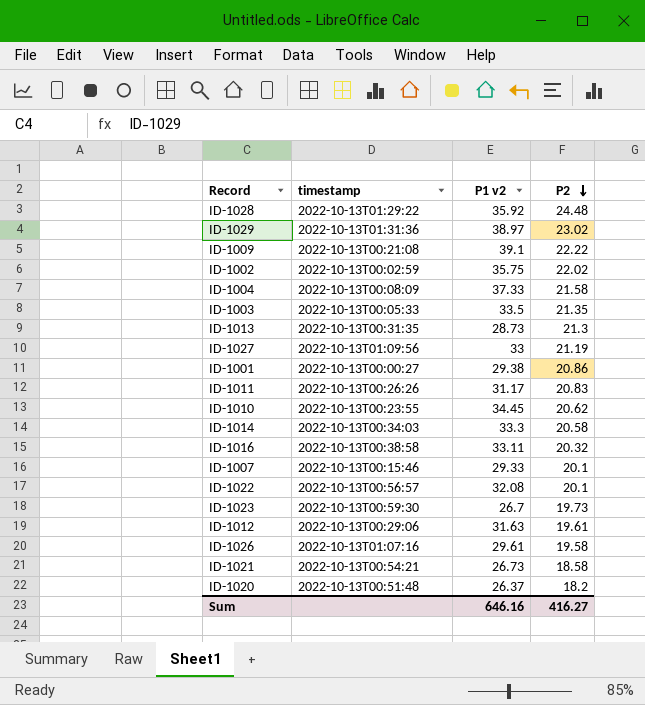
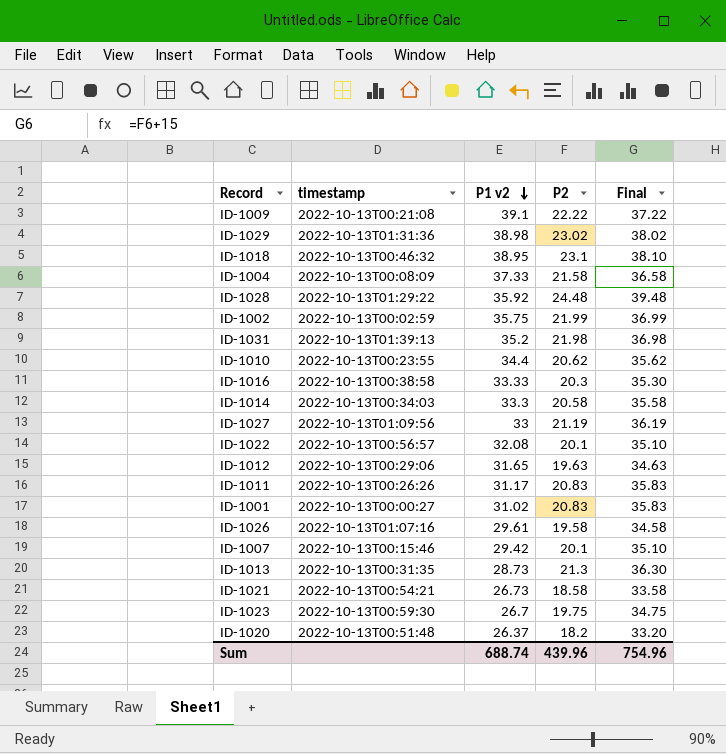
row order: P2 descending -> P1 v2 descending
column Final | formula: none -> [P2] + 15
row ID-1003: 2022-10-13T00:05:33 | 33.5 | 21.35 -> none
ID-1029 | P1 v2: 38.97 -> 38.98
row ID-1018: none -> 2022-10-13T00:46:32 | 38.95 | 23.1 | 38.10
ID-1002 | P2: 22.02 -> 21.99
row ID-1031: none -> 2022-10-13T01:39:13 | 35.2 | 21.98 | 36.98
ID-1010 | P1 v2: 34.45 -> 34.4
ID-1016 | P1 v2: 33.11 -> 33.33
ID-1016 | P2: 20.32 -> 20.3
ID-1012 | P1 v2: 31.63 -> 31.65
ID-1012 | P2: 19.61 -> 19.63
ID-1001 | P1 v2: 29.38 -> 31.02
ID-1001 | P2: 20.86 -> 20.83
ID-1007 | P1 v2: 29.33 -> 29.42
ID-1023 | P2: 19.73 -> 19.75
Sum | P1 v2: 646.16 -> 688.74
Sum | P2: 416.27 -> 439.96

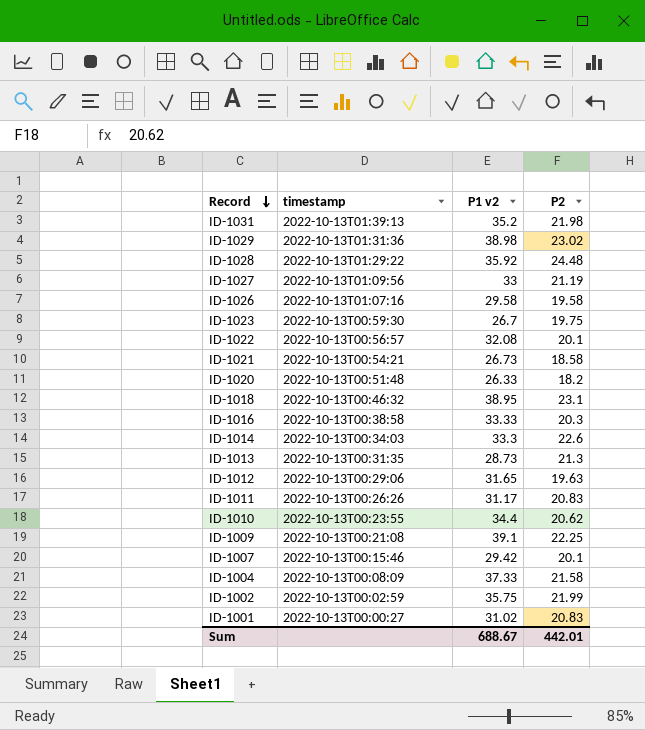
row order: P1 v2 descending -> Record descending
column Final | formula: [P2] + 15 -> none
ID-1026 | P1 v2: 29.61 -> 29.58
ID-1020 | P1 v2: 26.37 -> 26.33
ID-1014 | P2: 20.58 -> 22.6
ID-1009 | P2: 22.22 -> 22.25
Sum | P1 v2: 688.74 -> 688.67
Sum | P2: 439.96 -> 442.01

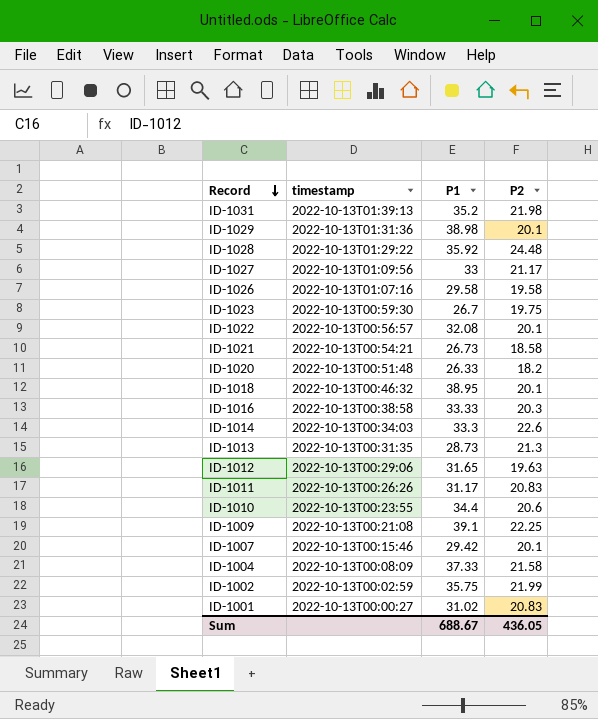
column name: P1 v2 -> P1
ID-1029 | P2: 23.02 -> 20.1
ID-1027 | P2: 21.19 -> 21.17
ID-1018 | P2: 23.1 -> 20.1
ID-1010 | P2: 20.62 -> 20.6
Sum | P2: 442.01 -> 436.05

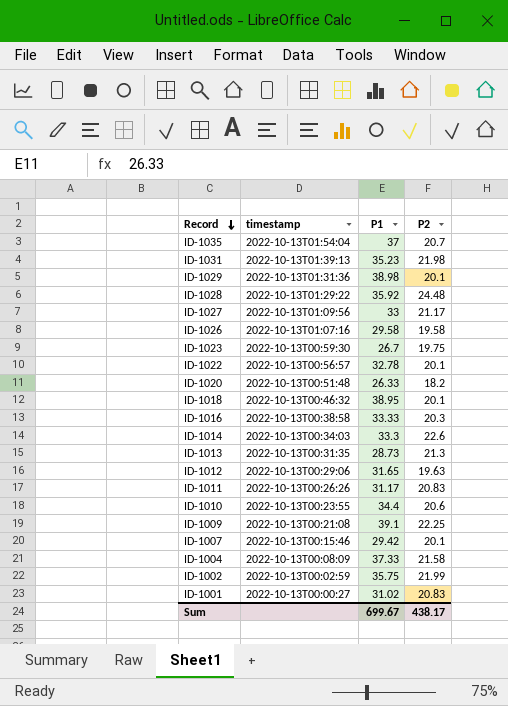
row ID-1021: 2022-10-13T00:54:21 | 26.73 | 18.58 -> none
row ID-1035: none -> 2022-10-13T01:54:04 | 37 | 20.7
ID-1031 | P1: 35.2 -> 35.23
ID-1022 | P1: 32.08 -> 32.78
Sum | P1: 688.67 -> 699.67
Sum | P2: 436.05 -> 438.17

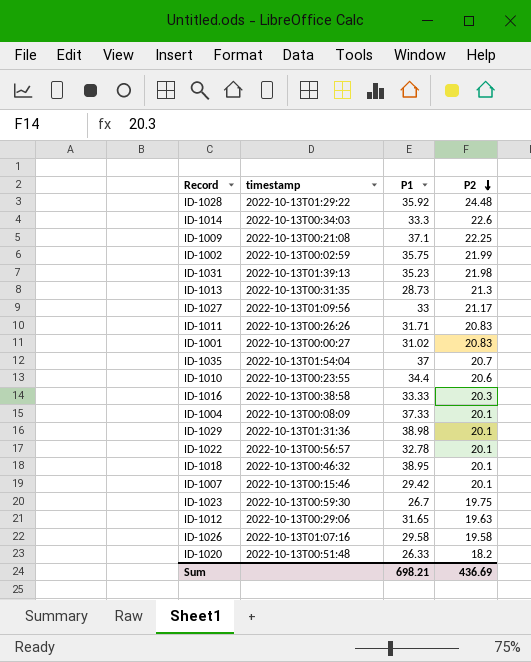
row order: Record descending -> P2 descending
ID-1009 | P1: 39.1 -> 37.1
ID-1011 | P1: 31.17 -> 31.71
ID-1004 | P2: 21.58 -> 20.1
Sum | P1: 699.67 -> 698.21
Sum | P2: 438.17 -> 436.69

